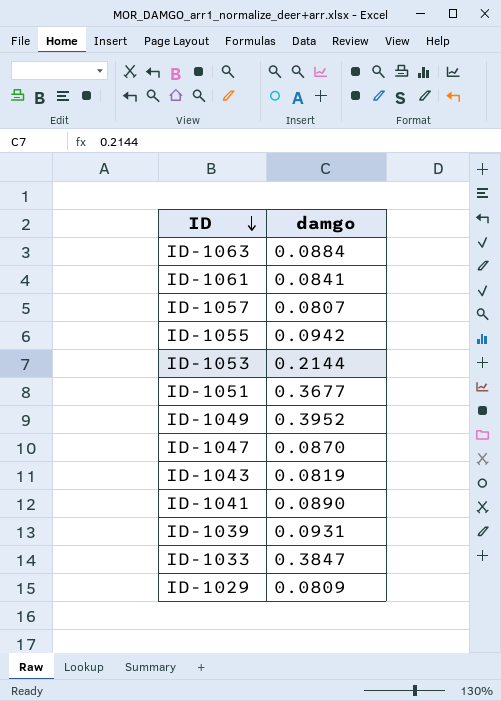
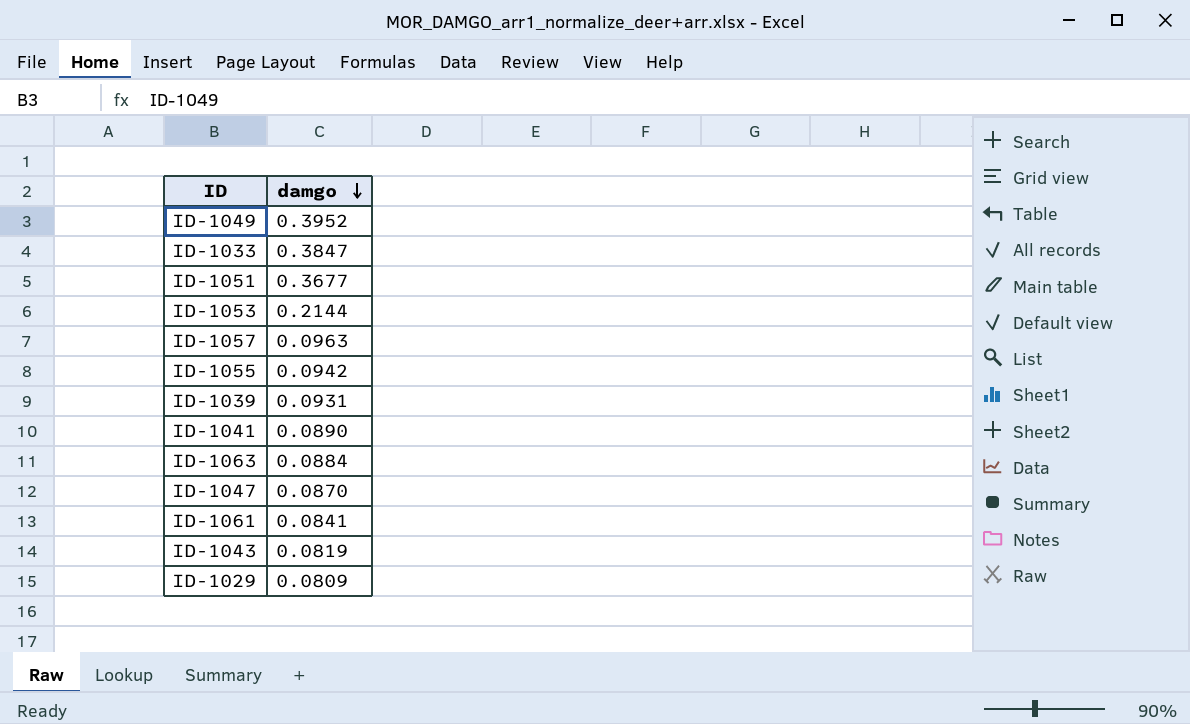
row order: ID descending -> damgo descending
ID-1057 | damgo: 0.0807 -> 0.0963

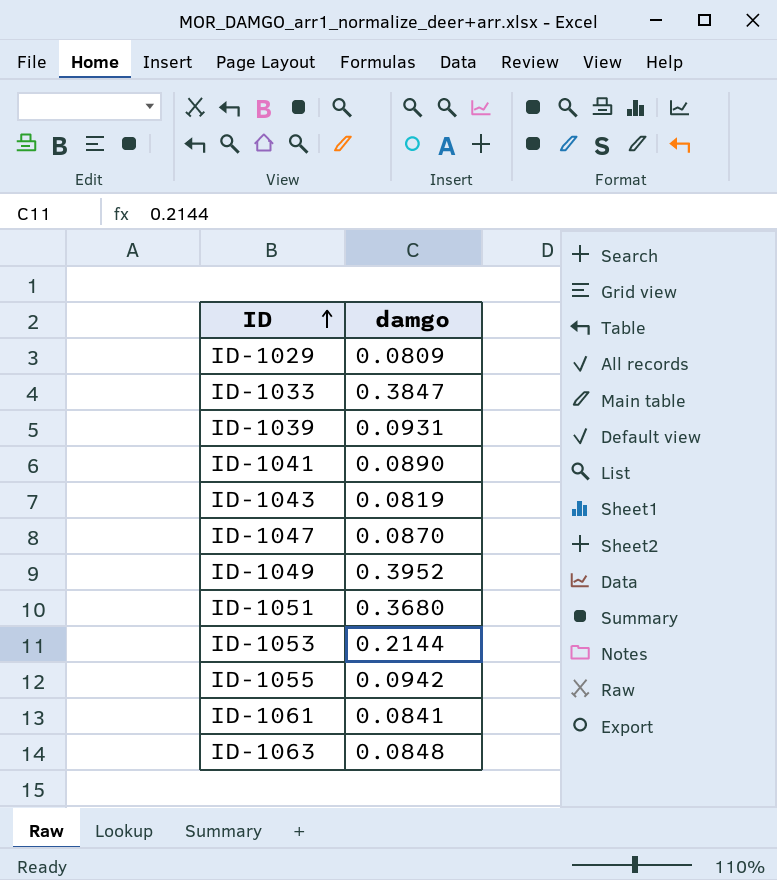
row order: damgo descending -> ID ascending
row ID-1057: 0.0963 -> none
ID-1051 | damgo: 0.3677 -> 0.3680
ID-1063 | damgo: 0.0884 -> 0.0848

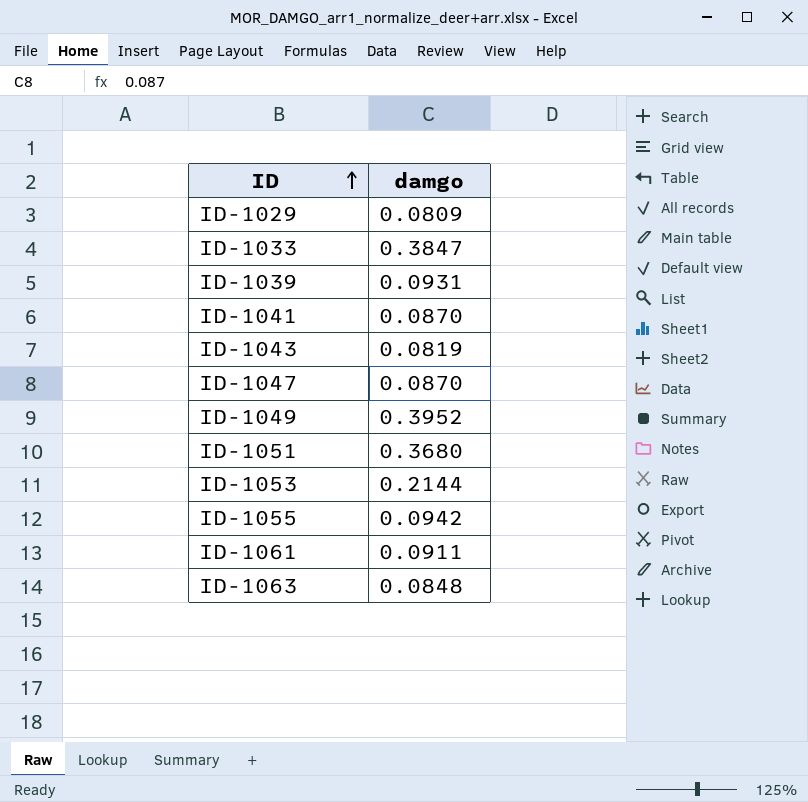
ID-1041 | damgo: 0.0890 -> 0.0870
ID-1061 | damgo: 0.0841 -> 0.0911

